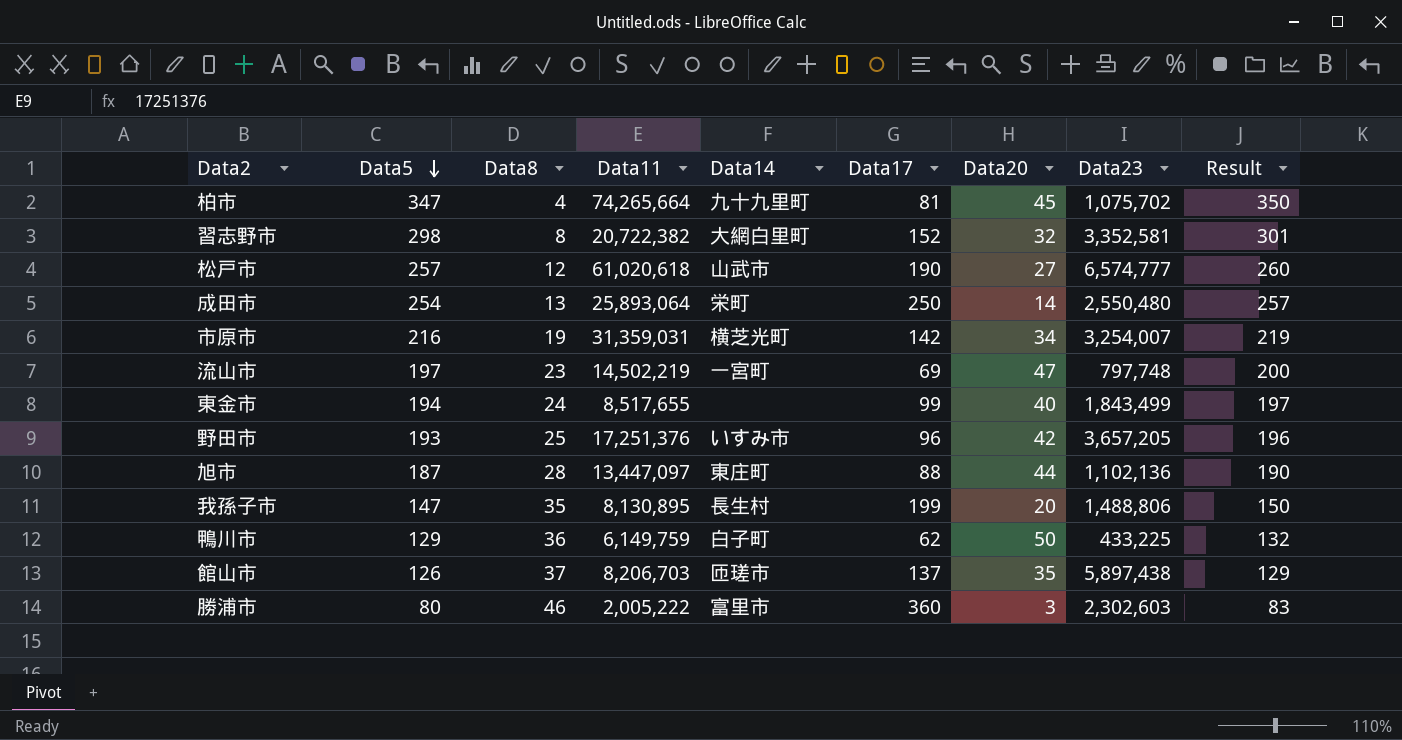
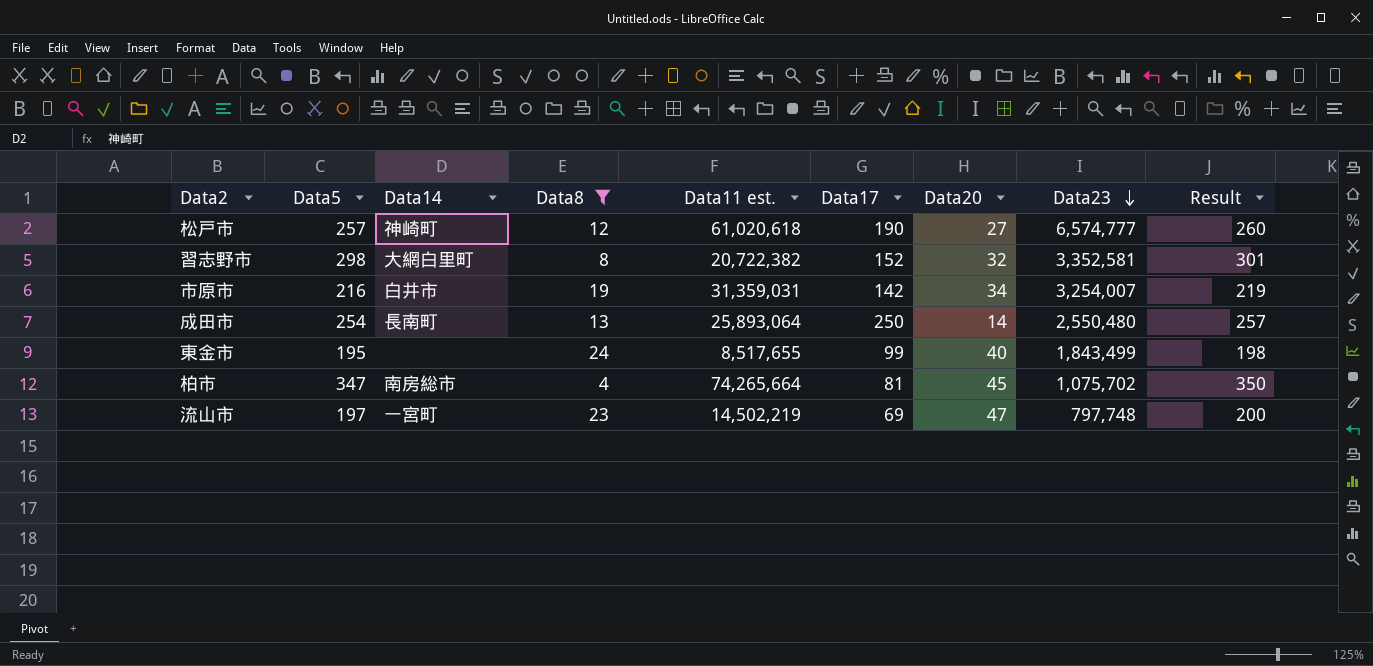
filter: none -> Data8 <= 24
row order: Data5 descending -> Data23 descending
column Data14 | position: 5 -> 3
column name: Data11 -> Data11 est.
松戸市 | Data14: 山武市 -> 神崎町
市原市 | Data14: 横芝光町 -> 白井市
成田市 | Data14: 栄町 -> 長南町
東金市 | Data5: 194 -> 195
東金市 | Result: 197 -> 198
柏市 | Data14: 九十九里町 -> 南房総市

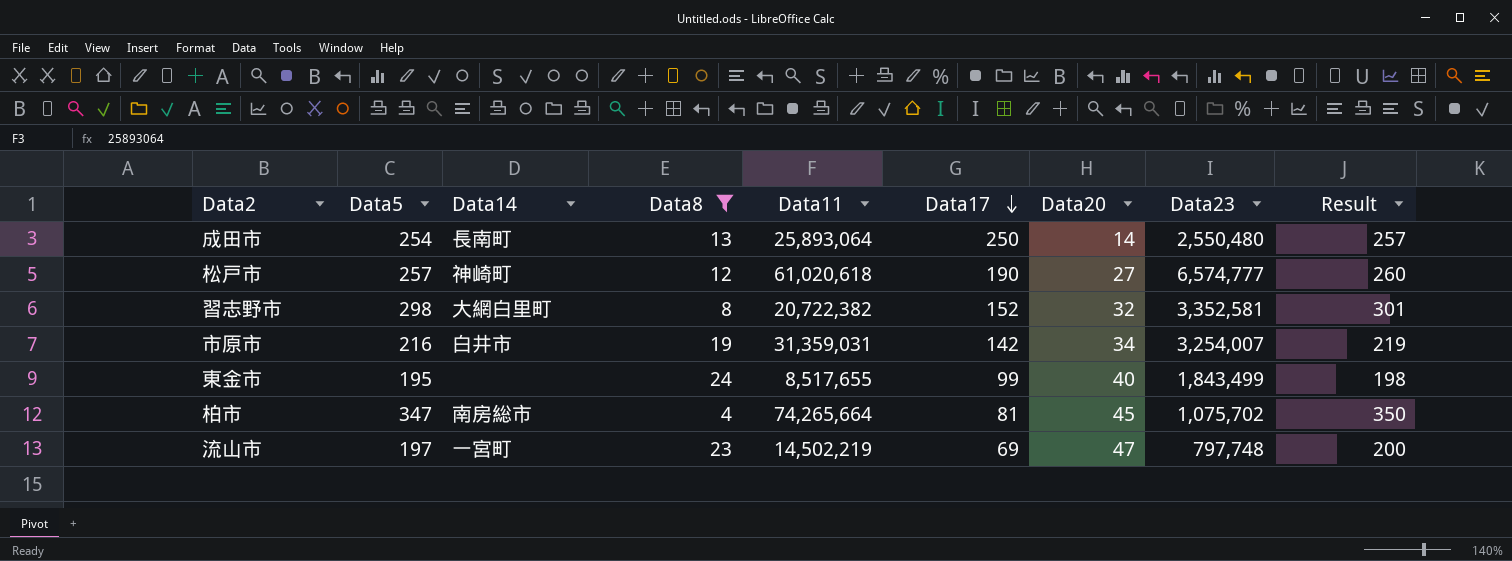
row order: Data23 descending -> Data17 descending
column name: Data11 est. -> Data11

